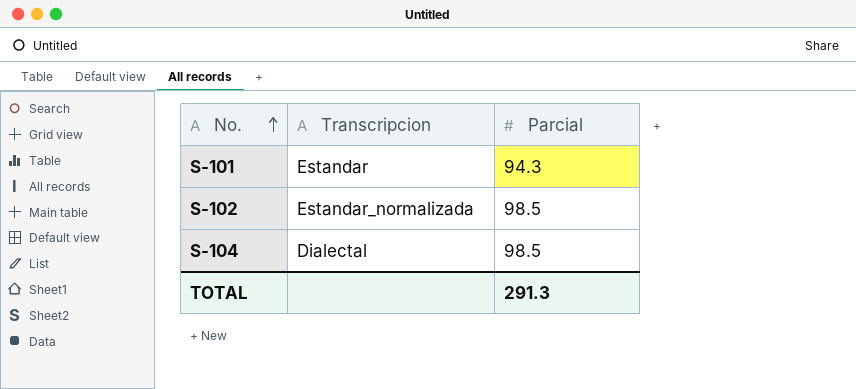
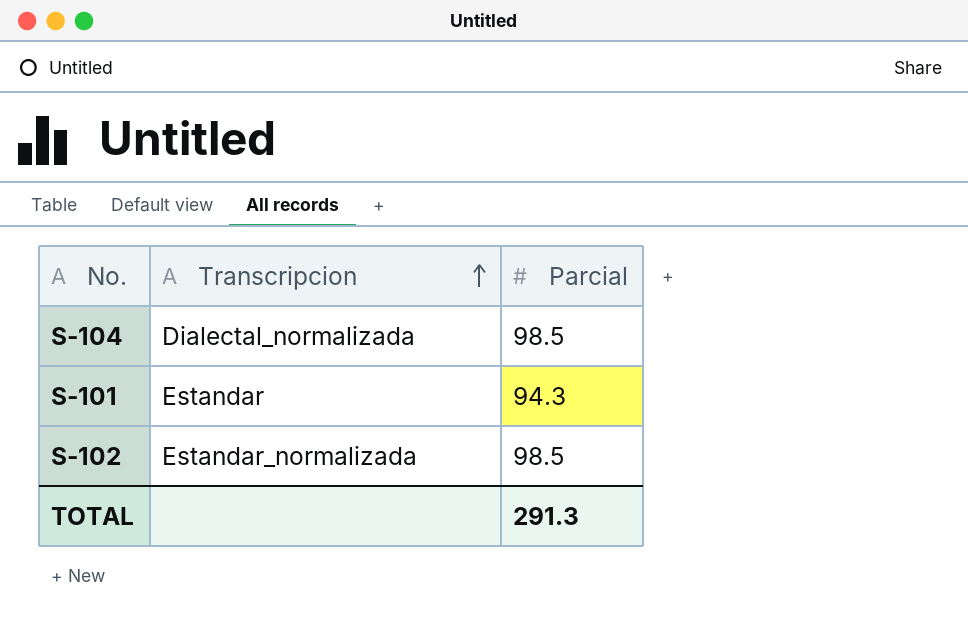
row order: No. ascending -> Transcripcion ascending
S-104 | Transcripcion: Dialectal -> Dialectal_normalizada

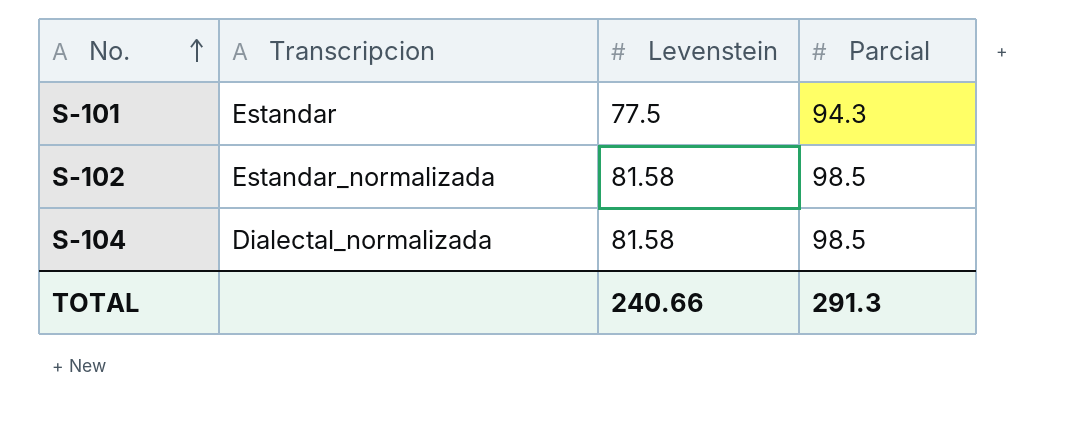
row order: Transcripcion ascending -> No. ascending
column Levenstein | position: none -> 3

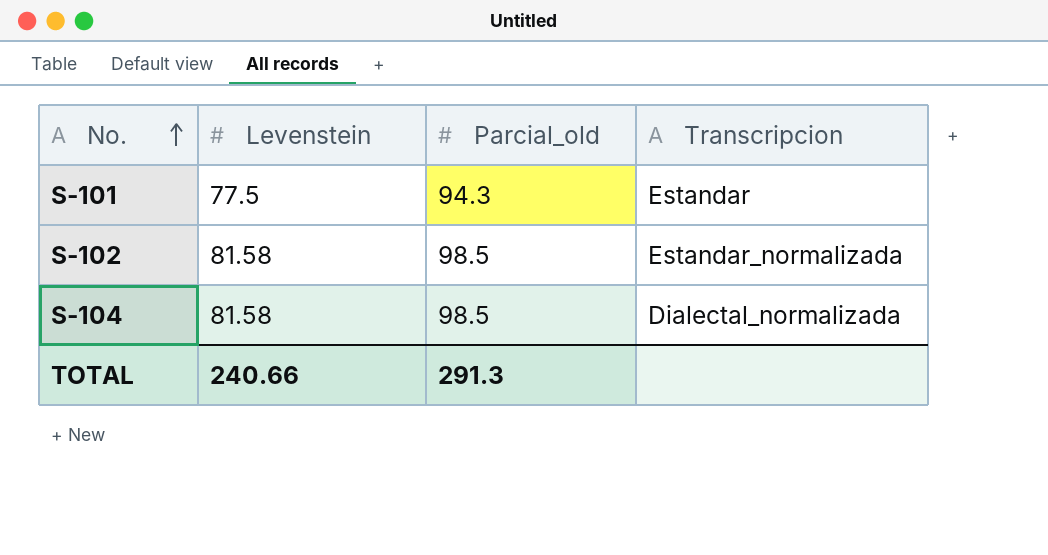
column name: Parcial -> Parcial_old
column Transcripcion | position: 2 -> 4

